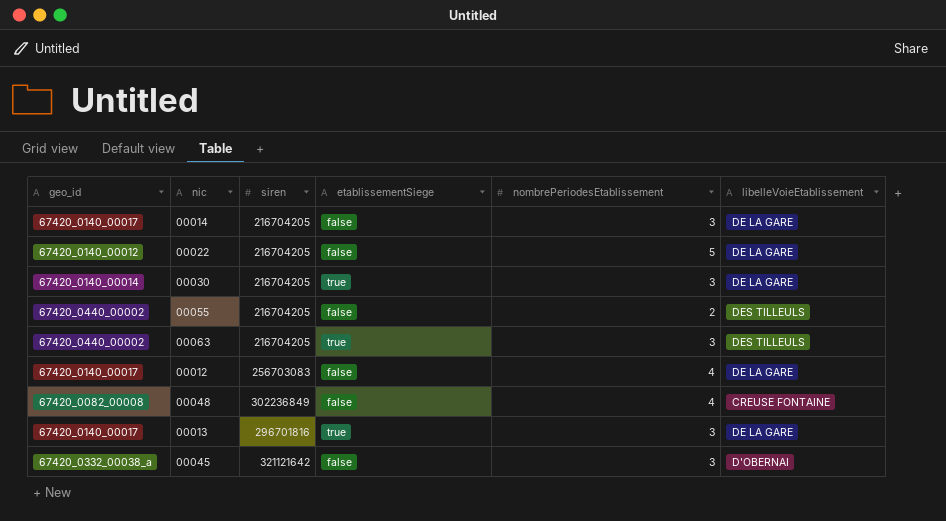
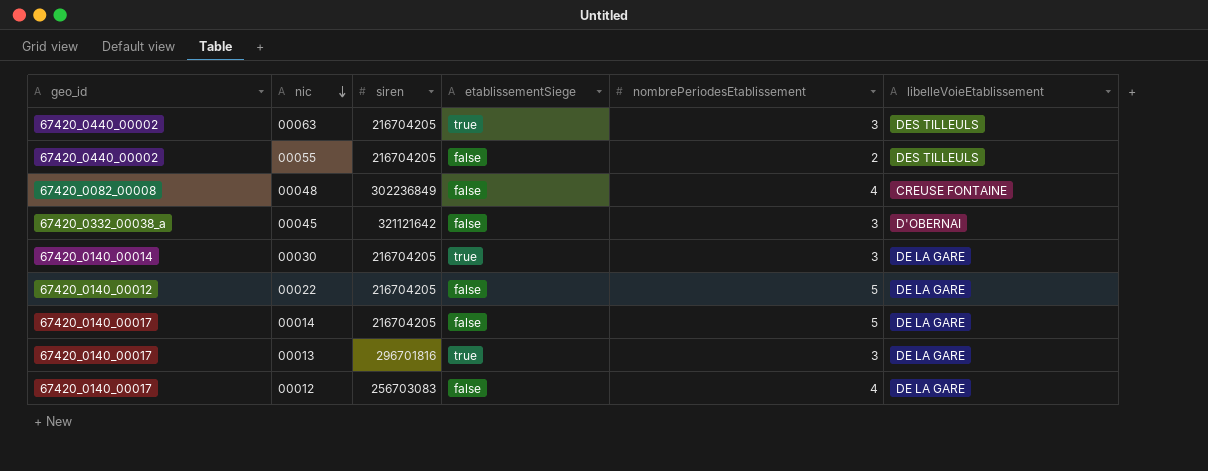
row order: none -> nic descending
00014 | nombrePeriodesEtablissement: 3 -> 5

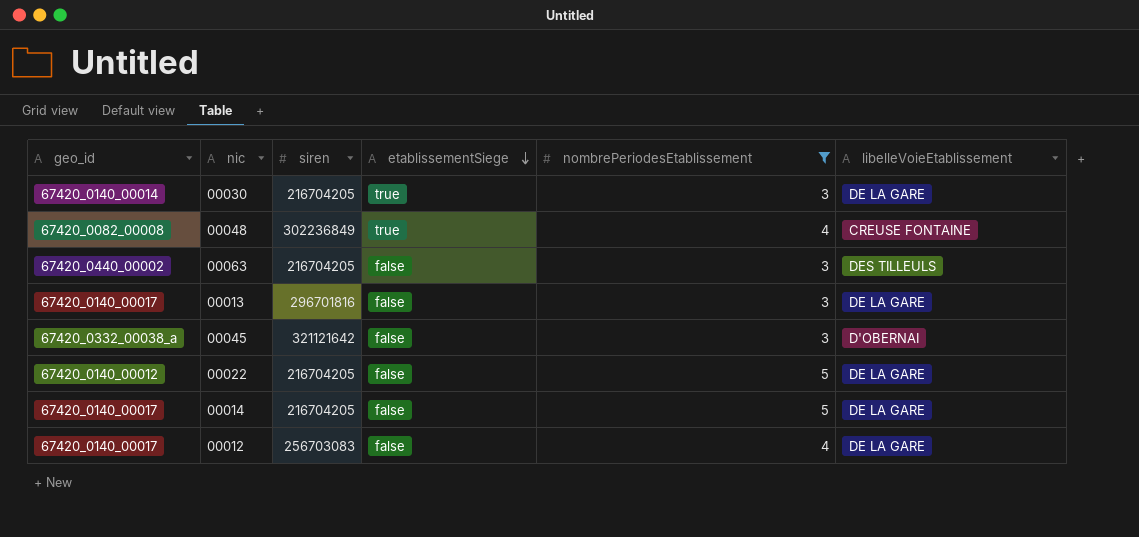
filter: none -> nombrePeriodesEtablissement != 2
row order: nic descending -> etablissementSiege descending
00048 | etablissementSiege: false -> true
00063 | etablissementSiege: true -> false
00013 | etablissementSiege: true -> false

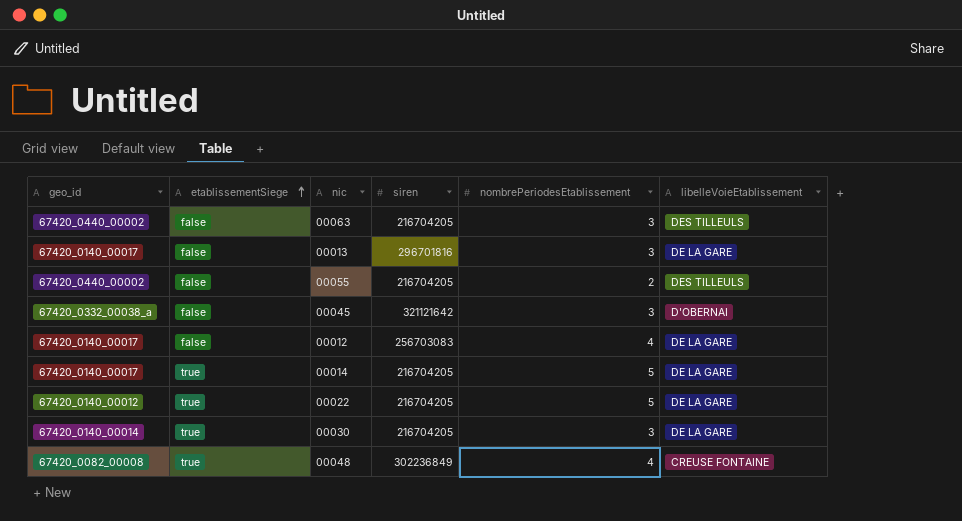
filter: nombrePeriodesEtablissement != 2 -> none
row order: etablissementSiege descending -> etablissementSiege ascending
column etablissementSiege | position: 4 -> 2
00014 | etablissementSiege: false -> true
00022 | etablissementSiege: false -> true

